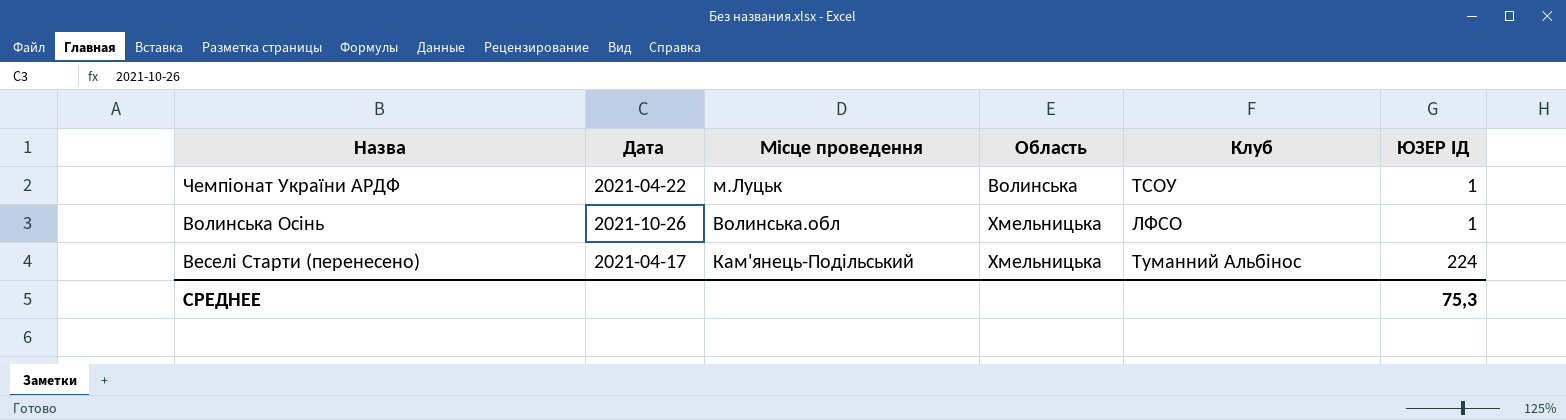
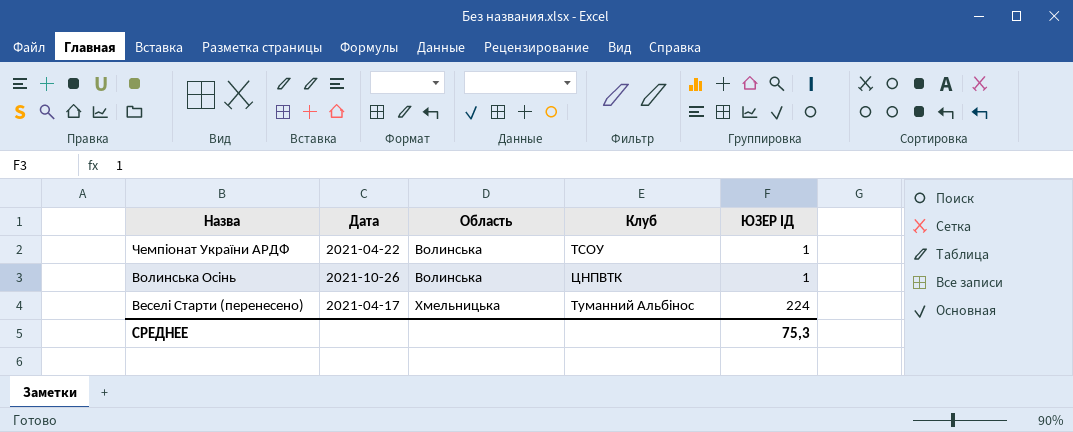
column Місце проведення | position: 3 -> none
Волинська Осінь | Область: Хмельницька -> Волинська
Волинська Осінь | Клуб: ЛФСО -> ЦНПВТК

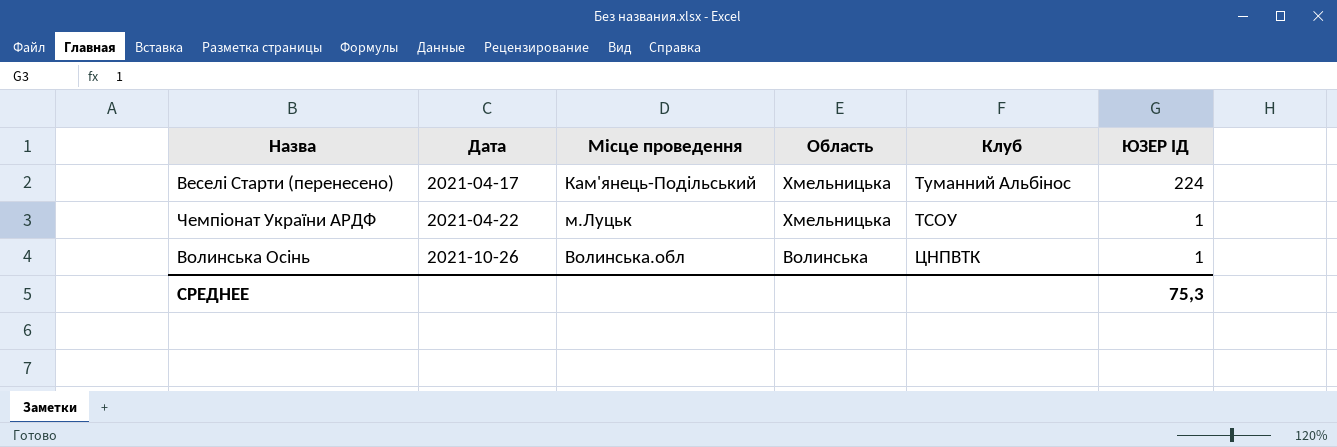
row order: Назва descending -> Дата ascending
column Місце проведення | position: none -> 3
Чемпіонат України АРДФ | Область: Волинська -> Хмельницька

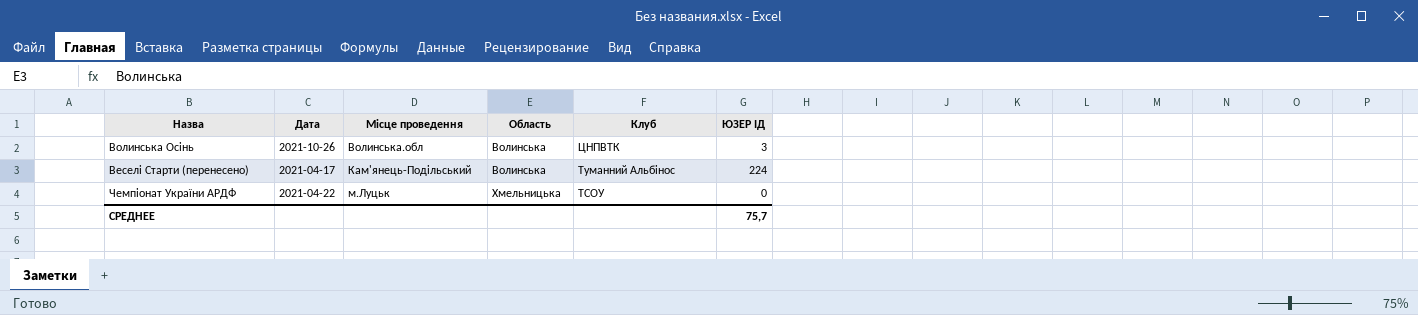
row order: Дата ascending -> Місце проведення ascending
Волинська Осінь | ЮЗЕР ІД: 1 -> 3
Веселі Старти (перенесено) | Область: Хмельницька -> Волинська
Чемпіонат України АРДФ | ЮЗЕР ІД: 1 -> 0
СРЕДНЕЕ | ЮЗЕР ІД: 75,3 -> 75,7

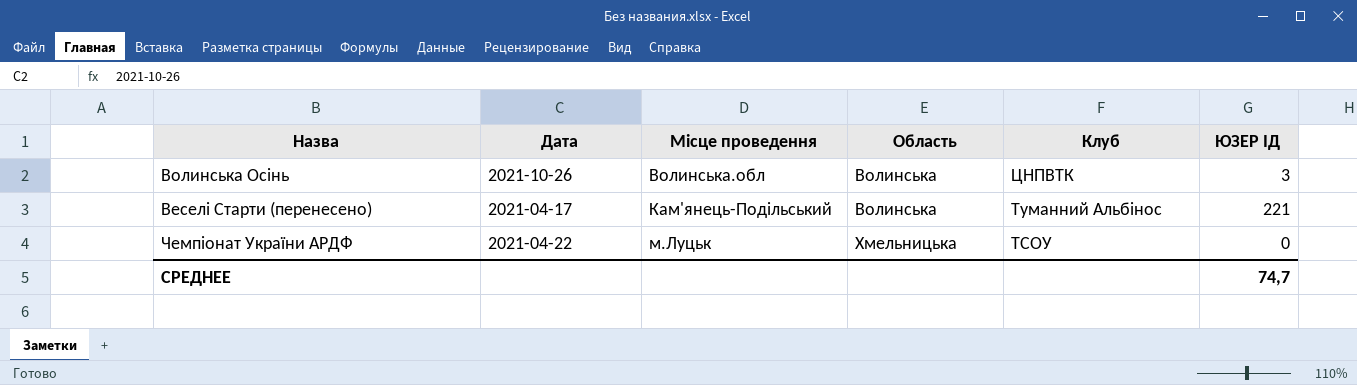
Веселі Старти (перенесено) | ЮЗЕР ІД: 224 -> 221
СРЕДНЕЕ | ЮЗЕР ІД: 75,7 -> 74,7

